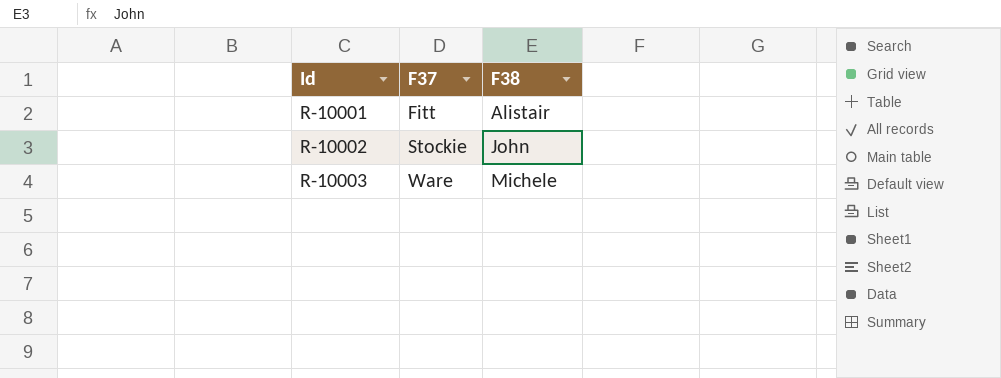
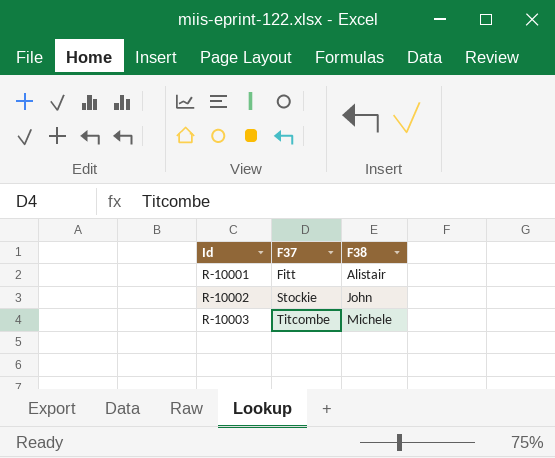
R-10003 | F37: Ware -> Titcombe

